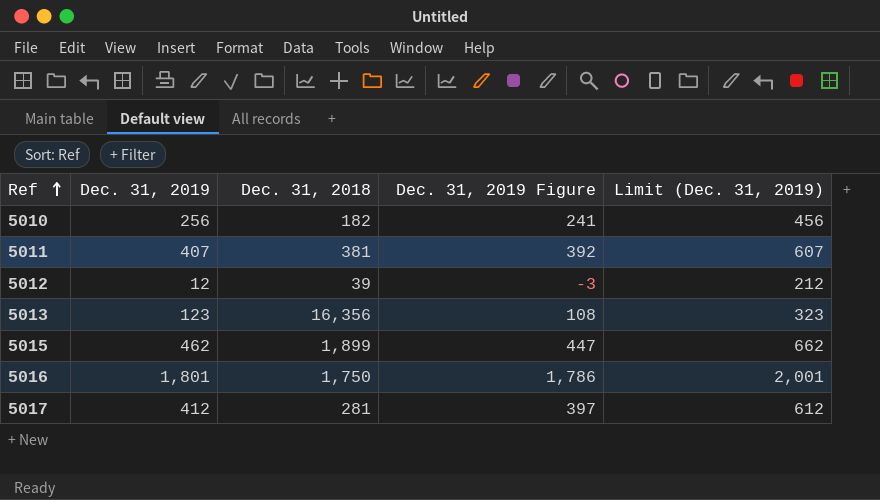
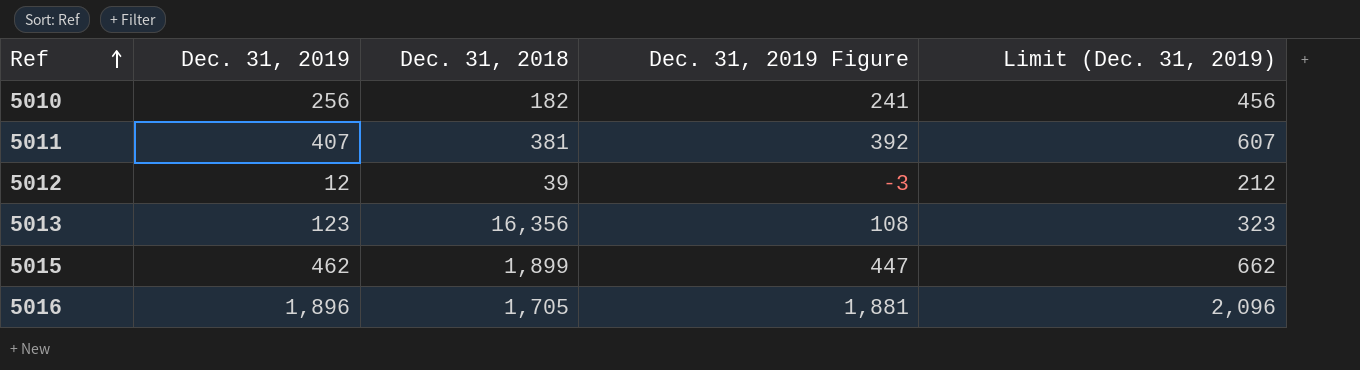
row 5017: 412 | 281 | 397 | 612 -> none
5016 | Dec. 31, 2019: 1,801 -> 1,896
5016 | Dec. 31, 2018: 1,750 -> 1,705
5016 | Dec. 31, 2019 Figure: 1,786 -> 1,881
5016 | Limit (Dec. 31, 2019): 2,001 -> 2,096

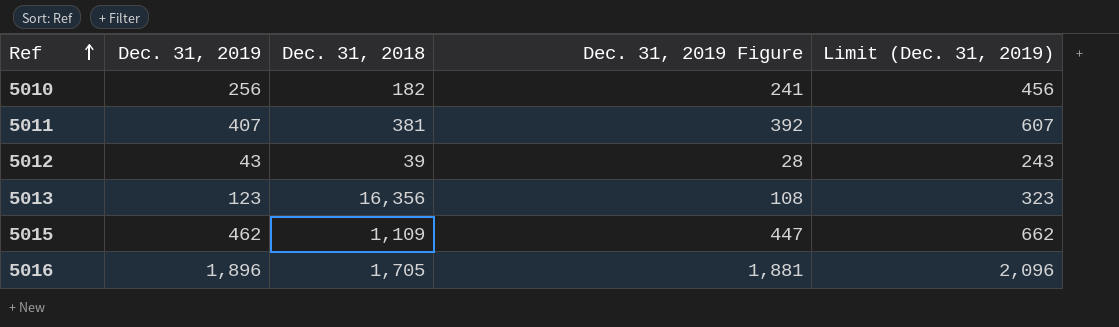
5012 | Dec. 31, 2019: 12 -> 43
5012 | Dec. 31, 2019 Figure: -3 -> 28
5012 | Limit (Dec. 31, 2019): 212 -> 243
5015 | Dec. 31, 2018: 1,899 -> 1,109

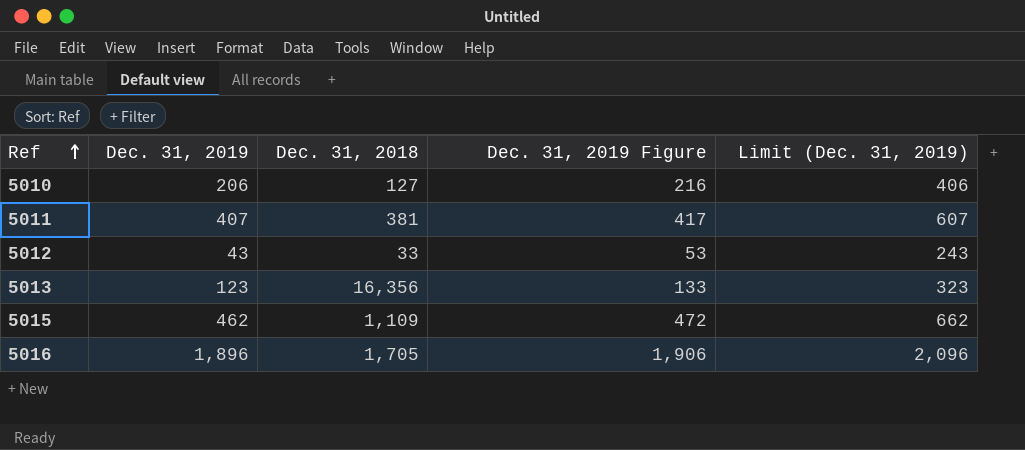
column Dec. 31, 2019 Figure | formula: [Dec. 31, 2019] - 15 -> [Dec. 31, 2019] + 10
5010 | Dec. 31, 2019: 256 -> 206
5010 | Dec. 31, 2018: 182 -> 127
5010 | Limit (Dec. 31, 2019): 456 -> 406
5012 | Dec. 31, 2018: 39 -> 33

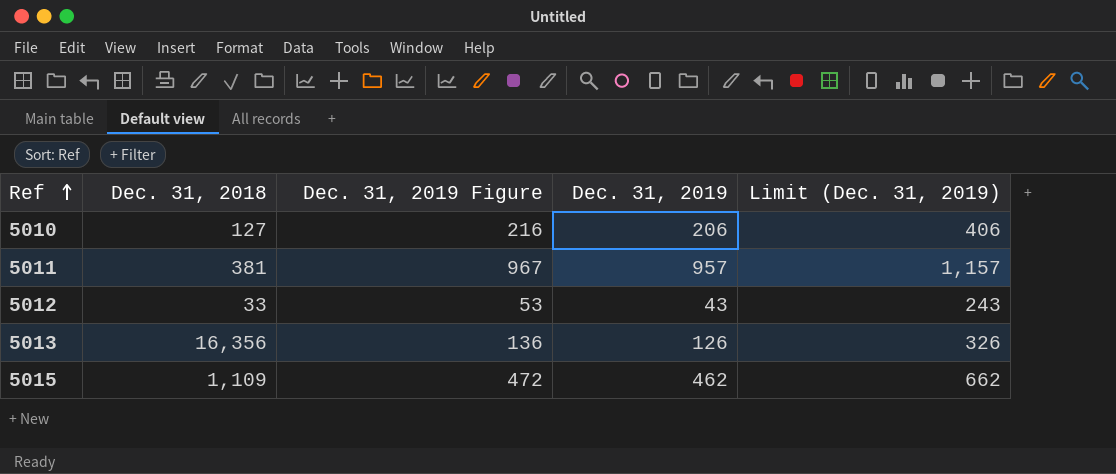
column Dec. 31, 2019 | position: 2 -> 4
row 5016: 1,896 | 1,705 | 1,906 | 2,096 -> none
5011 | Dec. 31, 2019 Figure: 417 -> 967
5011 | Dec. 31, 2019: 407 -> 957
5011 | Limit (Dec. 31, 2019): 607 -> 1,157
5013 | Dec. 31, 2019 Figure: 133 -> 136
5013 | Dec. 31, 2019: 123 -> 126
5013 | Limit (Dec. 31, 2019): 323 -> 326

